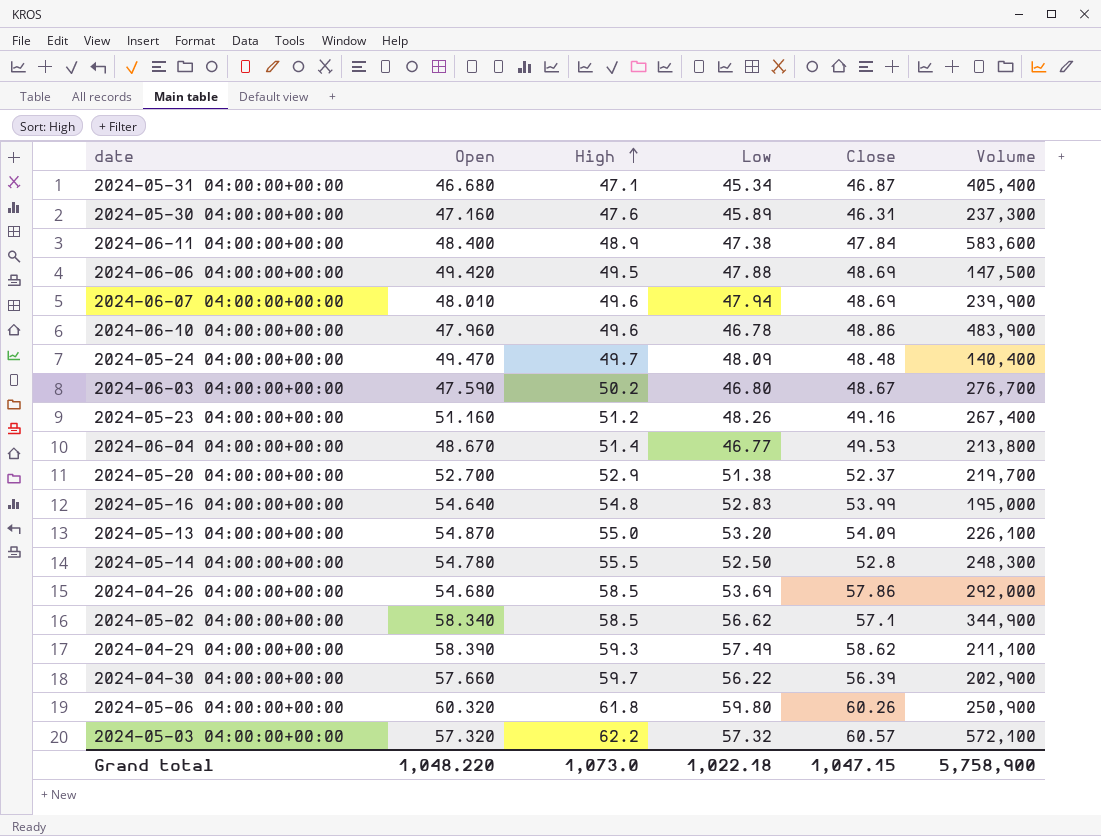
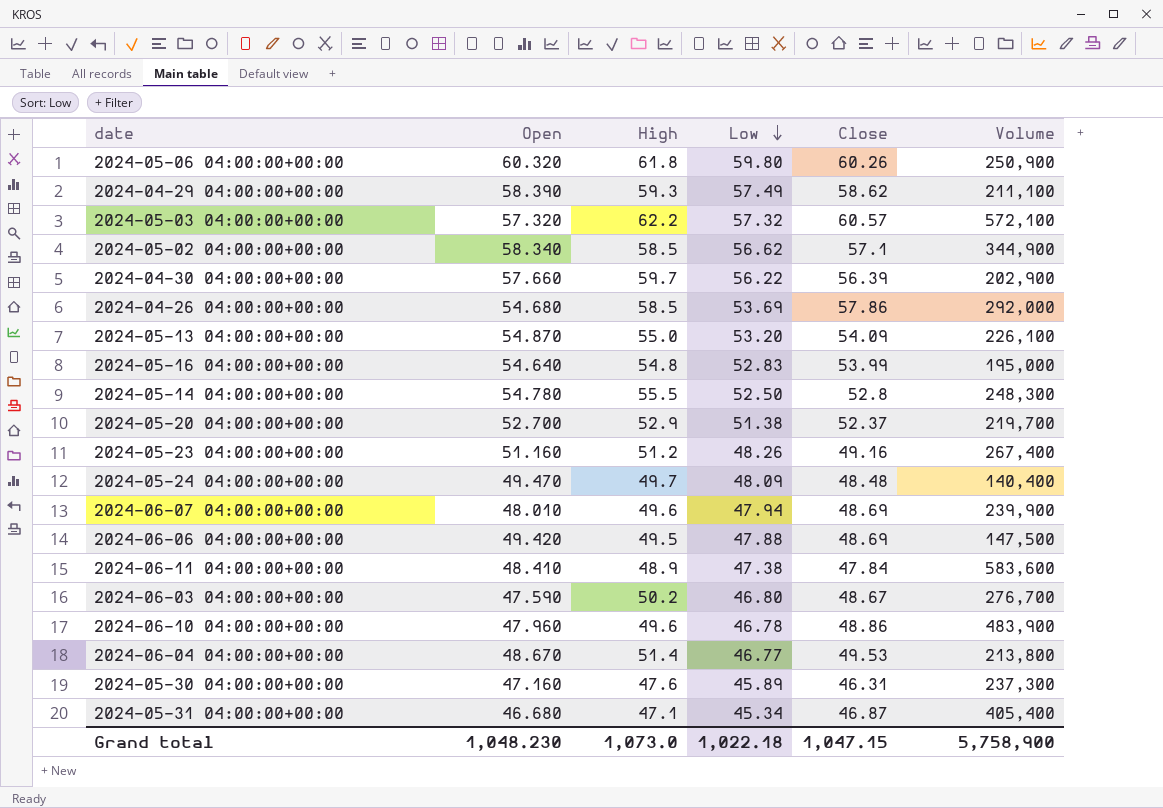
row order: High ascending -> Low descending
2024-06-11 04:00:00+00:00 | Open: 48.400 -> 48.410
Grand total | Open: 1,048.220 -> 1,048.230

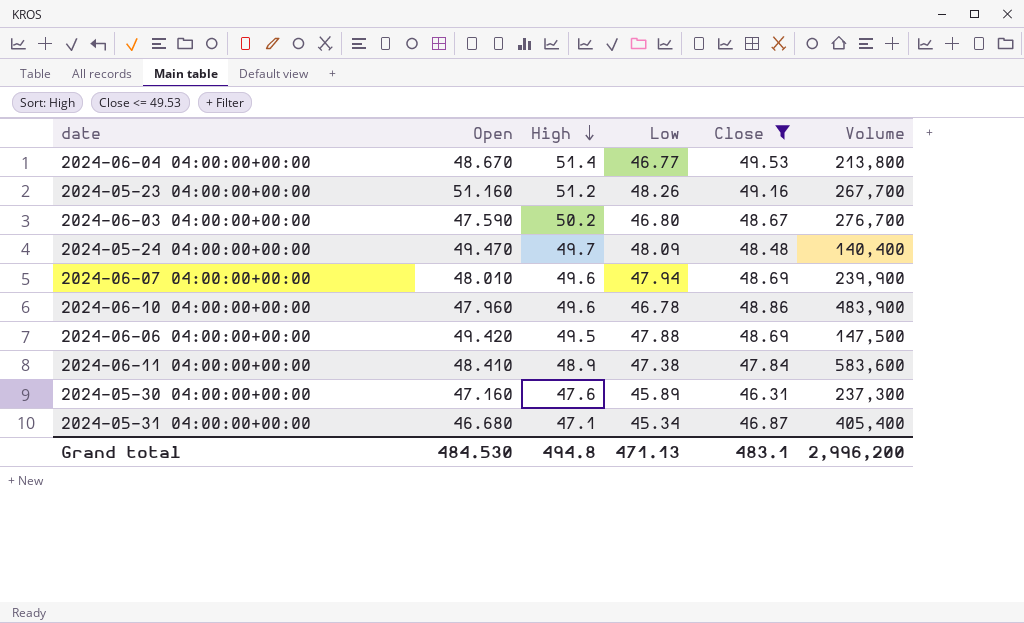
filter: none -> Close <= 49.53
row order: Low descending -> High descending
2024-05-23 04:00:00+00:00 | Volume: 267,400 -> 267,700
Grand total | Open: 1,048.230 -> 484.530
Grand total | High: 1,073.0 -> 494.8
Grand total | Low: 1,022.18 -> 471.13
Grand total | Close: 1,047.15 -> 483.1
Grand total | Volume: 5,758,900 -> 2,996,200

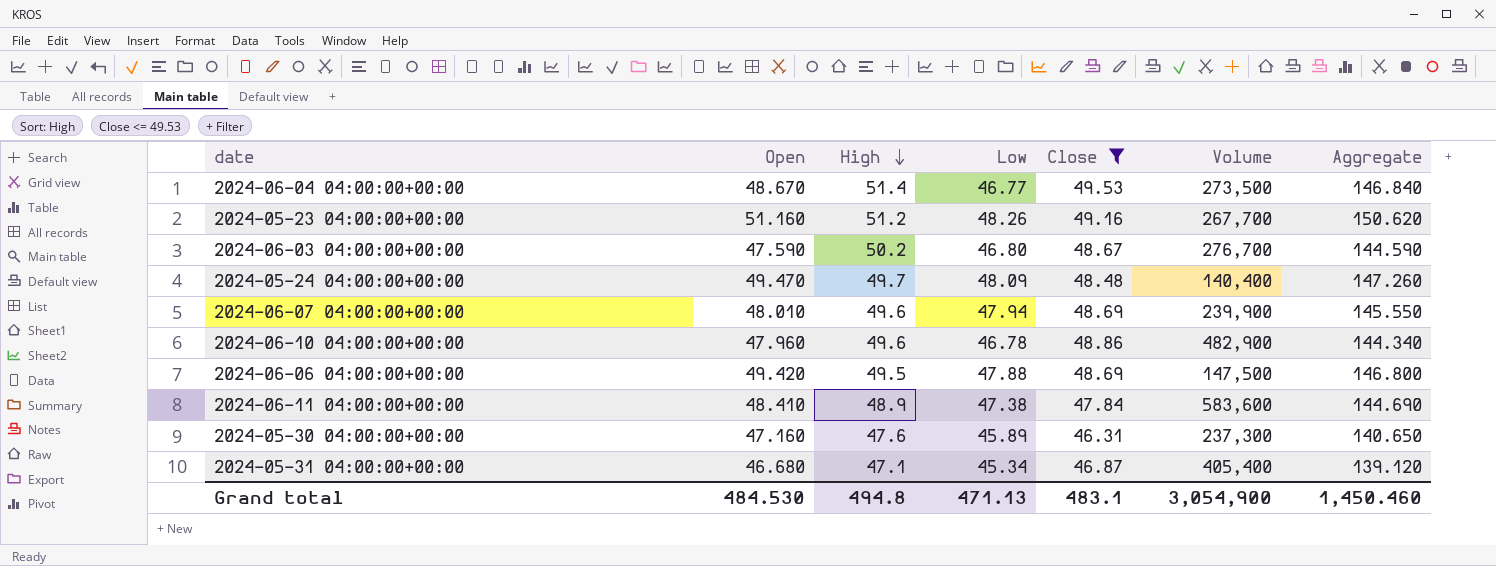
column Aggregate | formula: none -> [Open] + [High] + [Low]
2024-06-04 04:00:00+00:00 | Volume: 213,800 -> 273,500
2024-06-10 04:00:00+00:00 | Volume: 483,900 -> 482,900
Grand total | Volume: 2,996,200 -> 3,054,900

